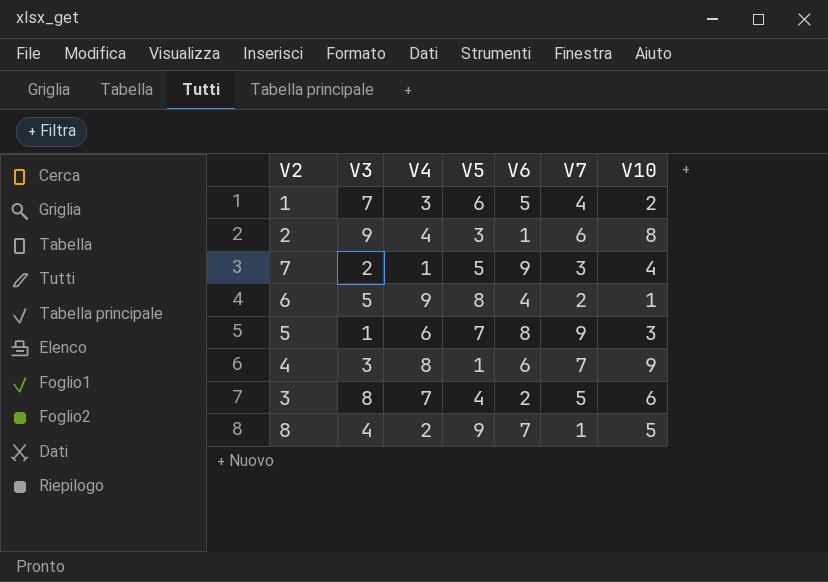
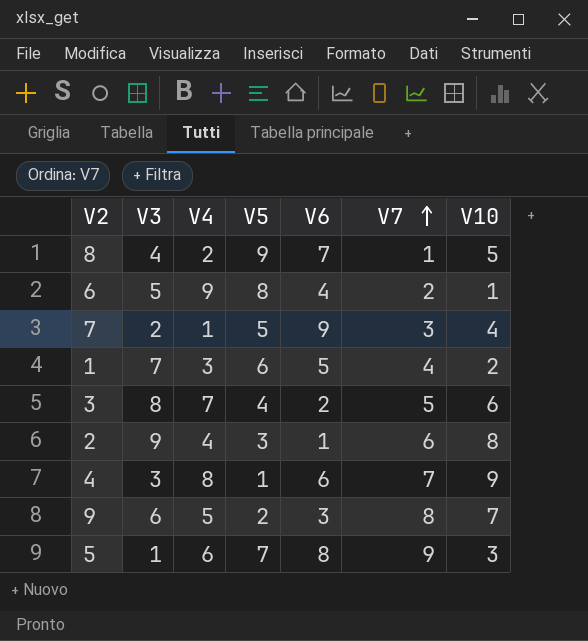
row order: none -> V7 ascending
row 9: none -> 6 | 5 | 2 | 3 | 8 | 7

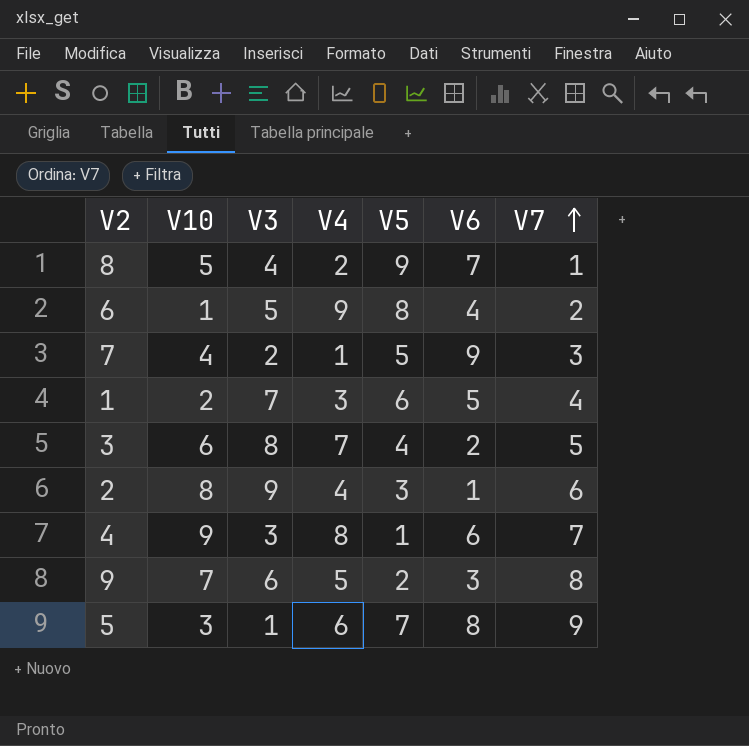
column V10 | position: 7 -> 2

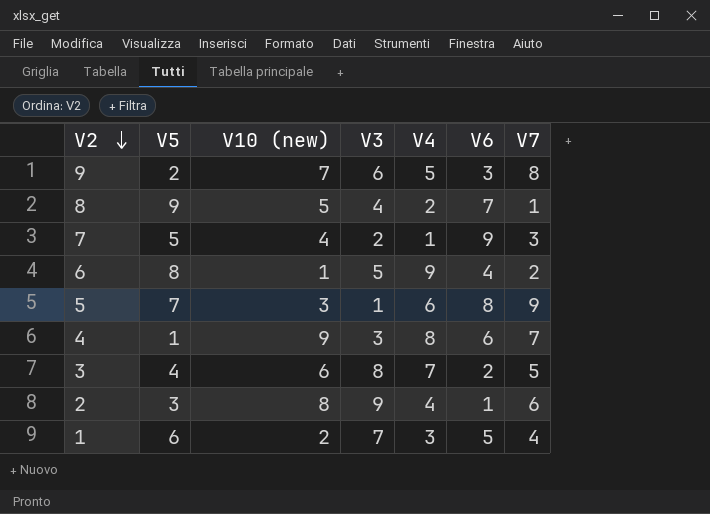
row order: V7 ascending -> V2 descending
column V5 | position: 5 -> 2
column name: V10 -> V10 (new)

